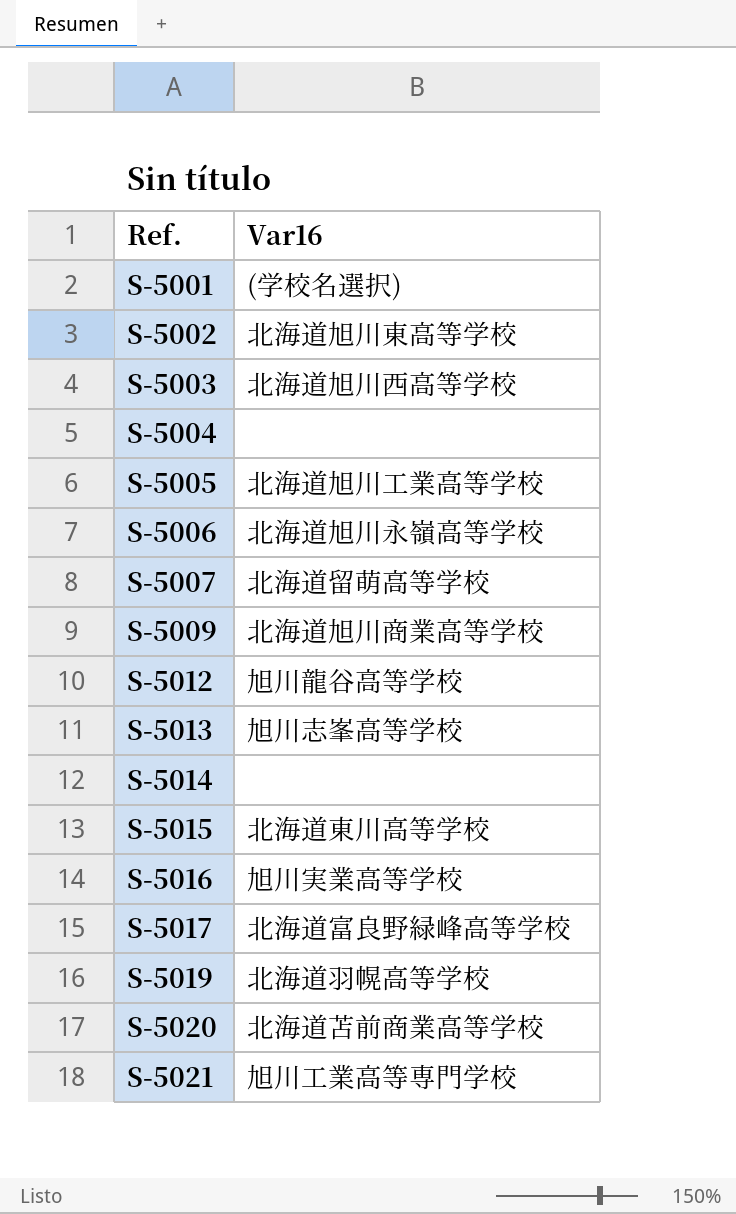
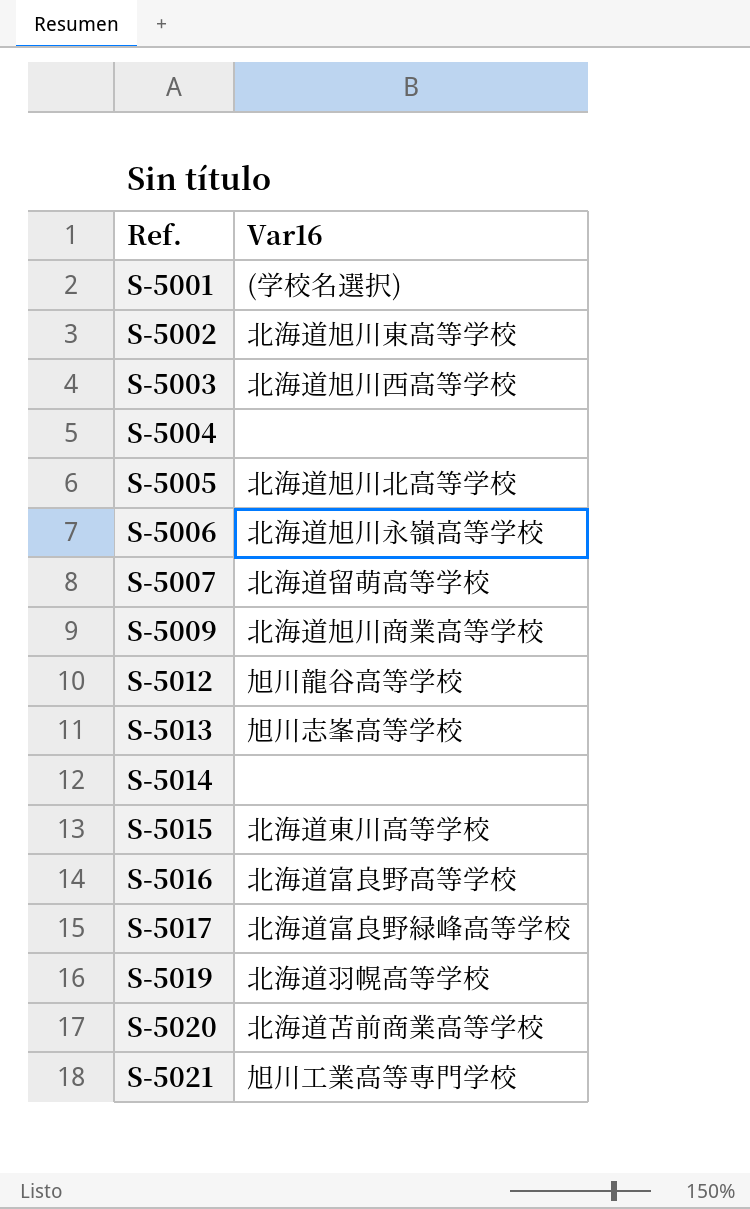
S-5005 | Var16: 北海道旭川工業高等学校 -> 北海道旭川北高等学校
S-5016 | Var16: 旭川実業高等学校 -> 北海道富良野高等学校

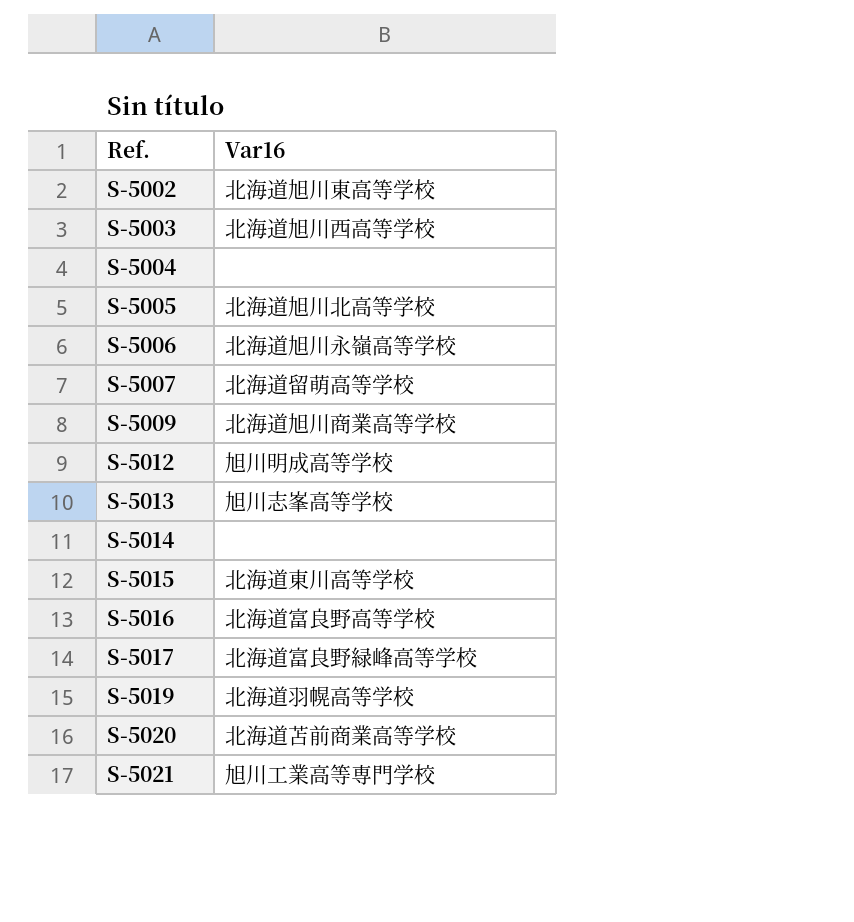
row S-5001: (学校名選択) -> none
S-5012 | Var16: 旭川龍谷高等学校 -> 旭川明成高等学校

